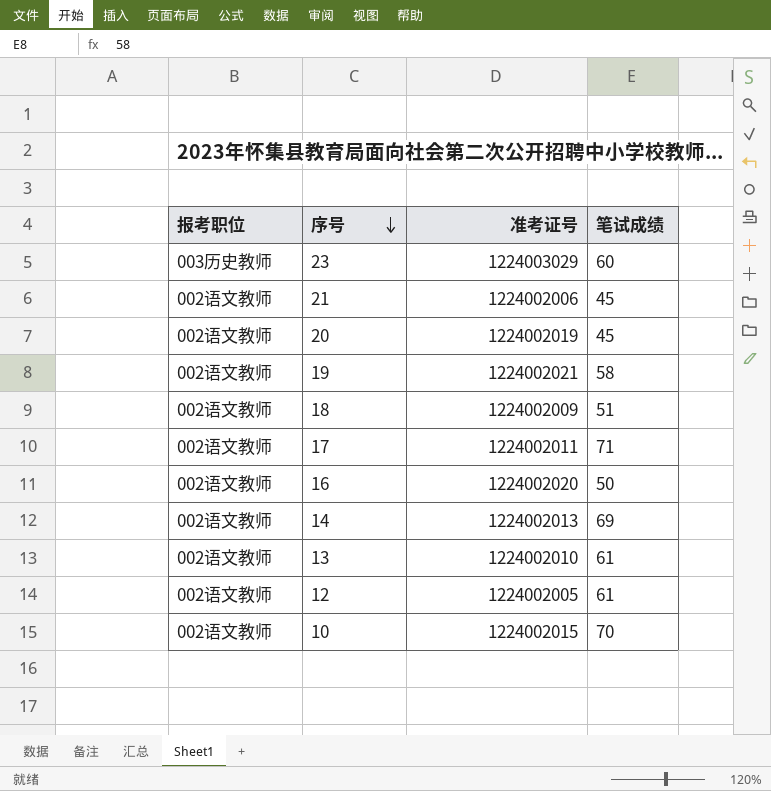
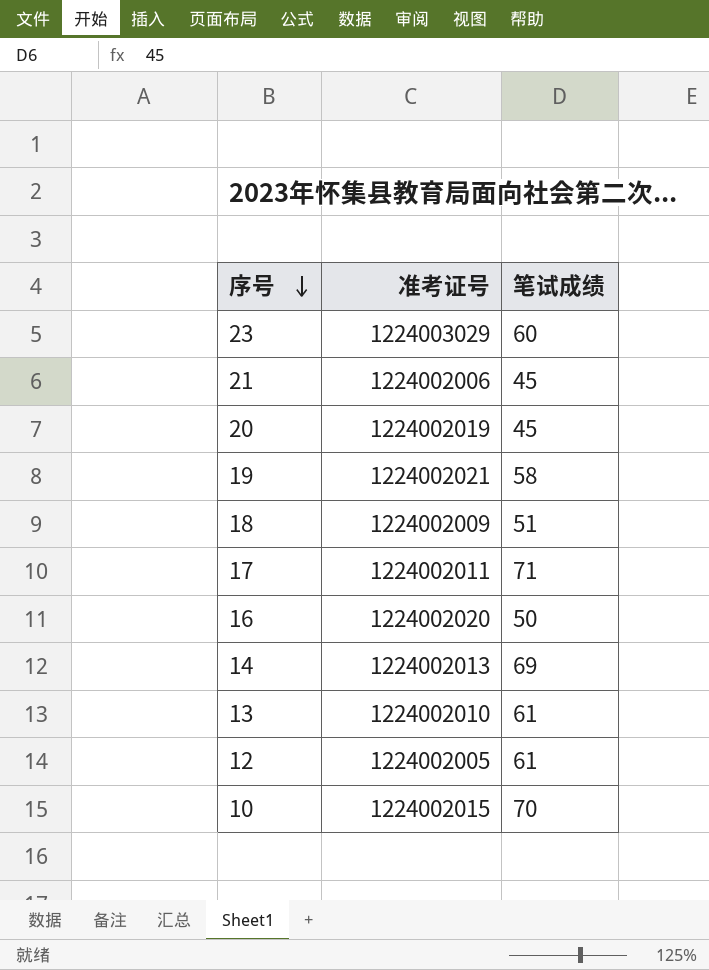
column 报考职位 | position: 1 -> none

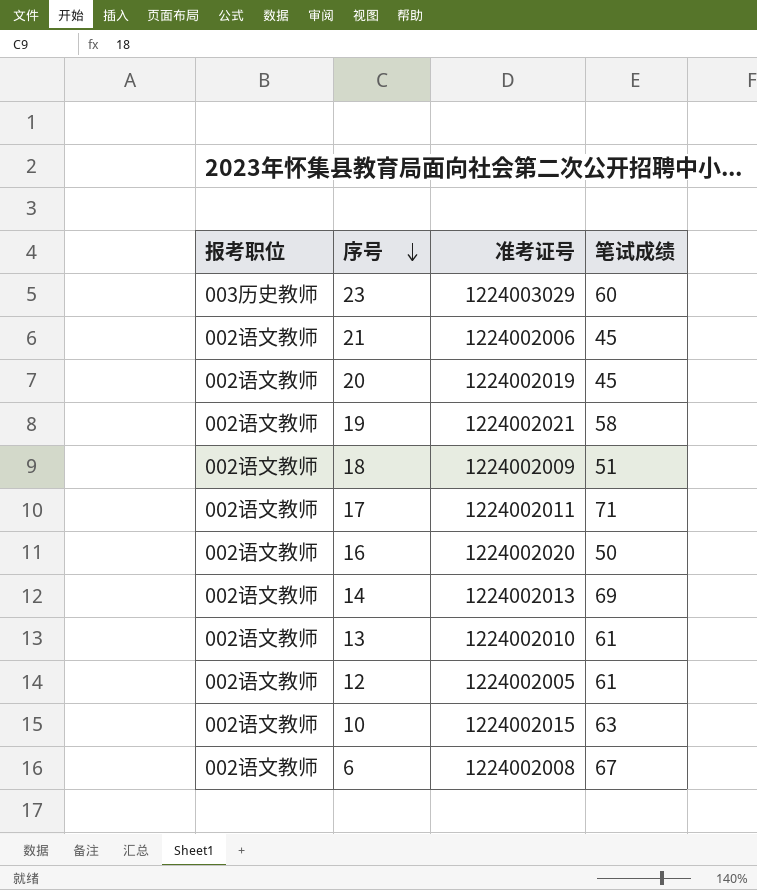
column 报考职位 | position: none -> 1
10 | 笔试成绩: 70 -> 63
row 6: none -> 002语文教师 | 1224002008 | 67

